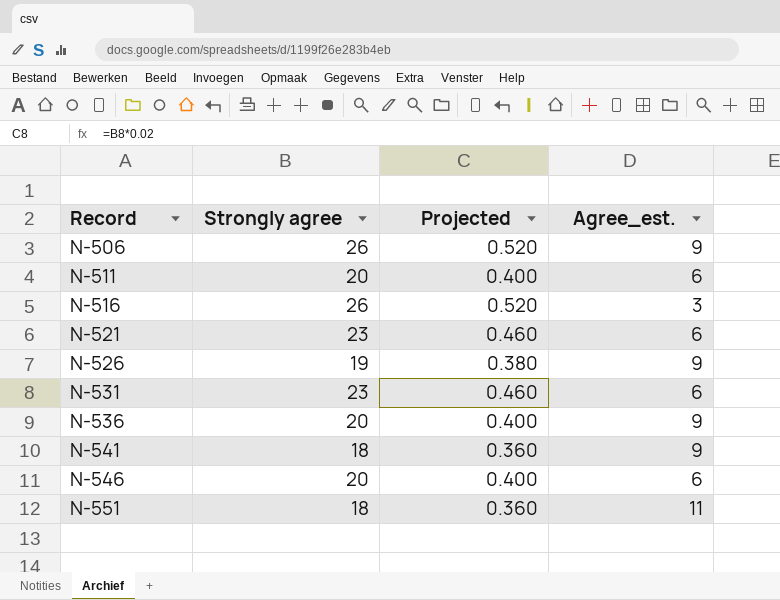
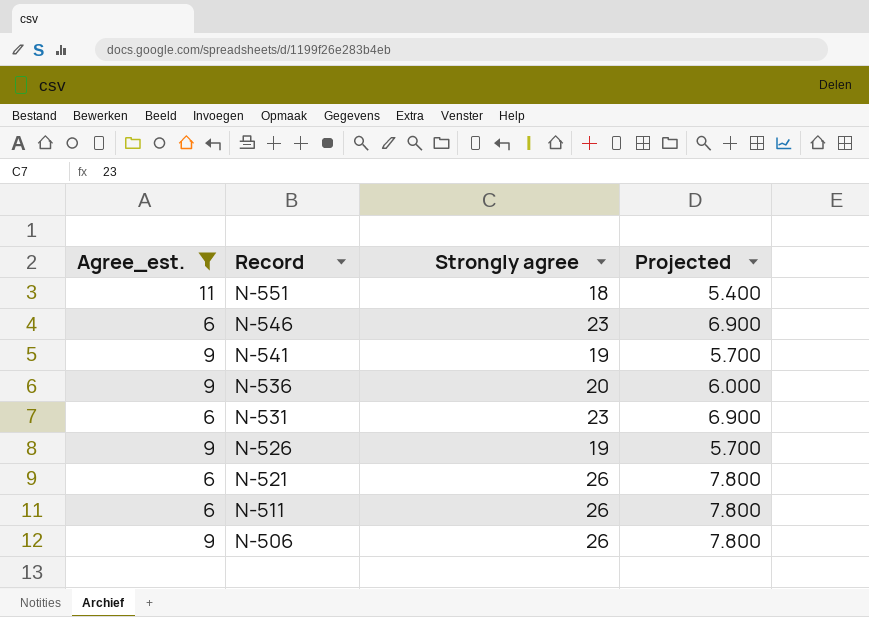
filter: none -> Agree_est. != 3
row order: Record ascending -> Record descending
column Agree_est. | position: 4 -> 1
column Projected | formula: [Strongly agree] * 0.02 -> [Strongly agree] * 0.3
N-546 | Strongly agree: 20 -> 23
N-541 | Strongly agree: 18 -> 19
N-521 | Strongly agree: 23 -> 26
N-511 | Strongly agree: 20 -> 26

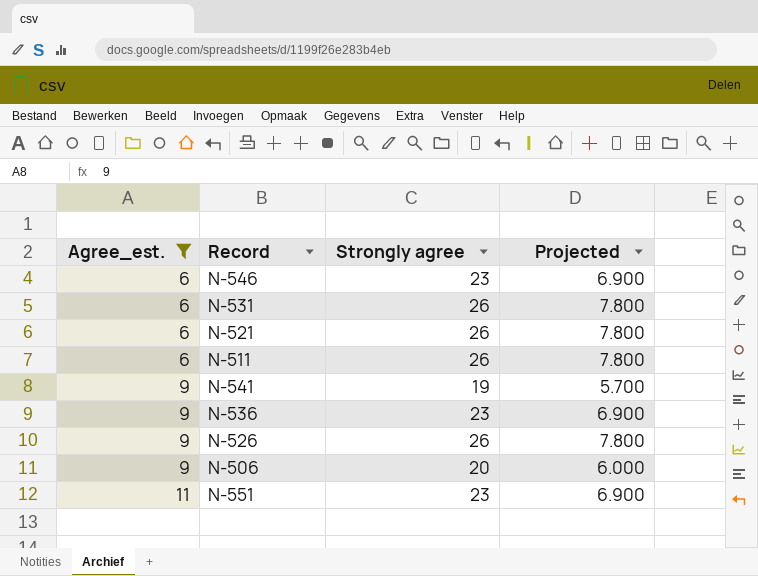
row order: Record descending -> Agree_est. ascending
N-531 | Strongly agree: 23 -> 26
N-531 | Projected: 6.900 -> 7.800
N-536 | Strongly agree: 20 -> 23
N-536 | Projected: 6.000 -> 6.900
N-526 | Strongly agree: 19 -> 26
N-526 | Projected: 5.700 -> 7.800
N-506 | Strongly agree: 26 -> 20
N-506 | Projected: 7.800 -> 6.000
N-551 | Strongly agree: 18 -> 23
N-551 | Projected: 5.400 -> 6.900

